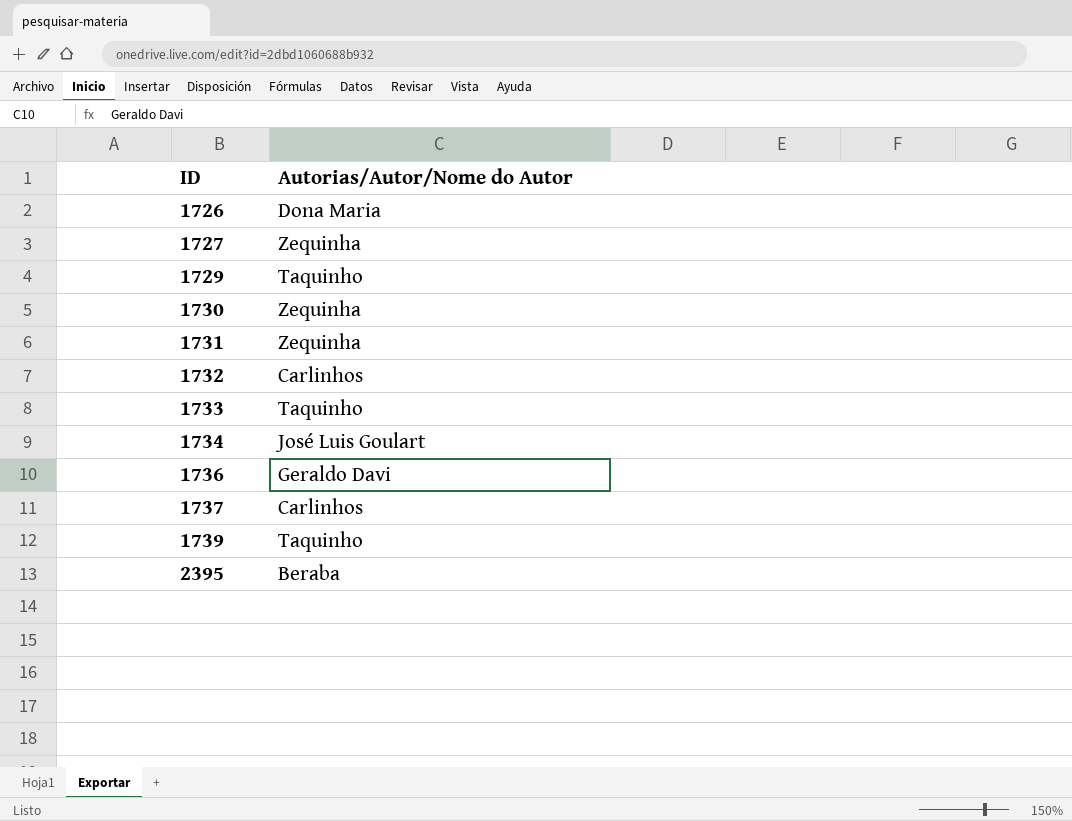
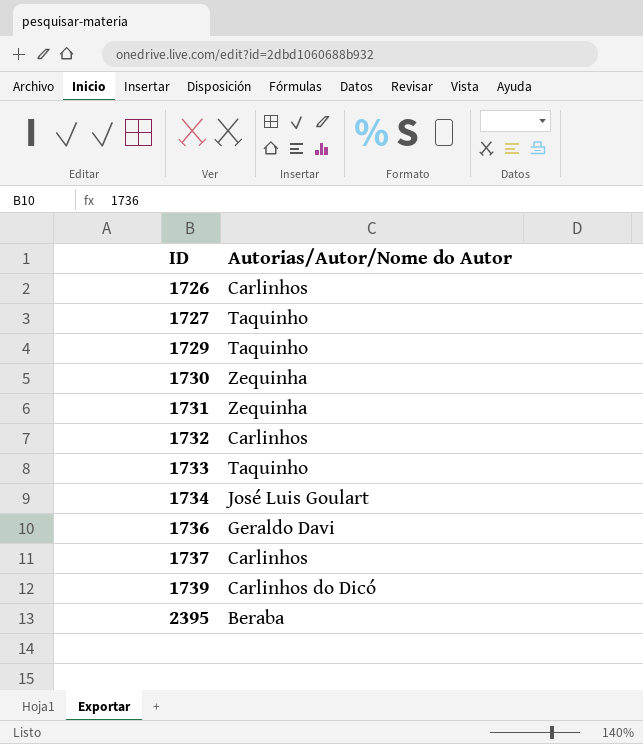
1726 | Autorias/Autor/Nome do Autor: Dona Maria -> Carlinhos
1727 | Autorias/Autor/Nome do Autor: Zequinha -> Taquinho
1739 | Autorias/Autor/Nome do Autor: Taquinho -> Carlinhos do Dicó

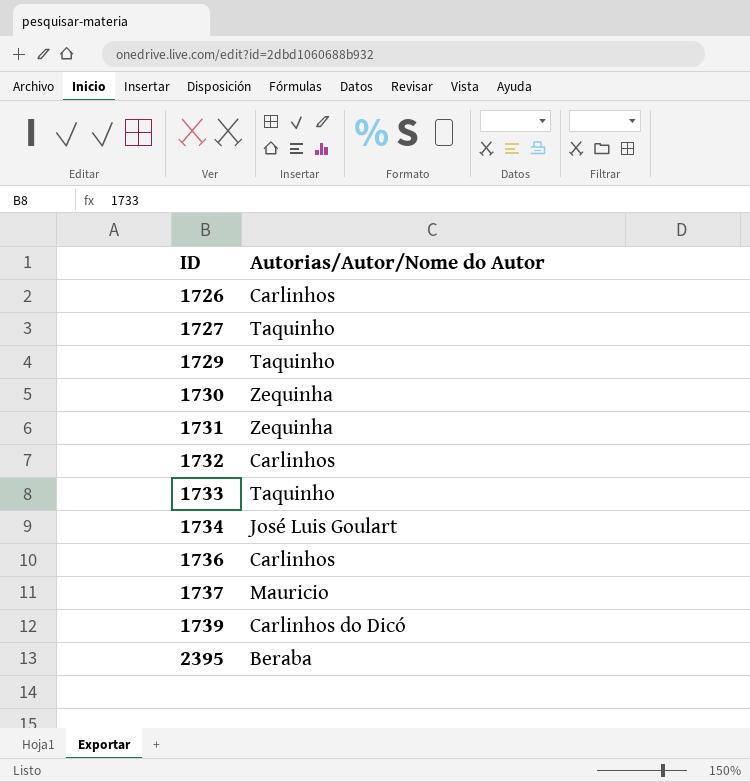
1736 | Autorias/Autor/Nome do Autor: Geraldo Davi -> Carlinhos
1737 | Autorias/Autor/Nome do Autor: Carlinhos -> Mauricio

